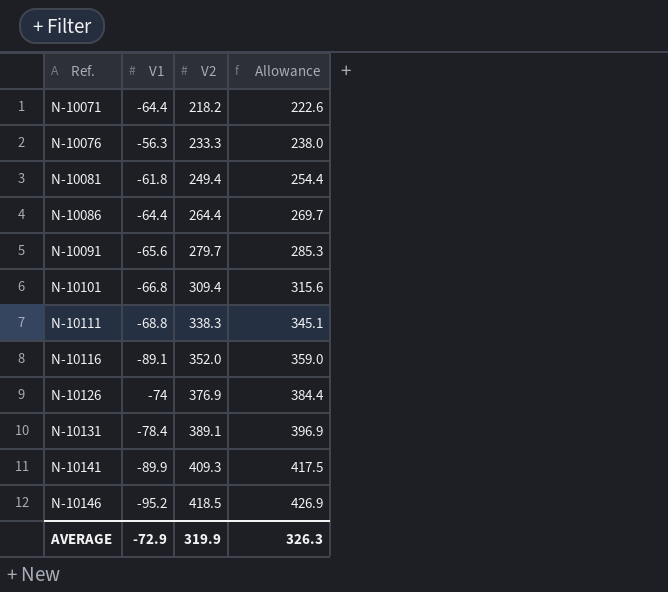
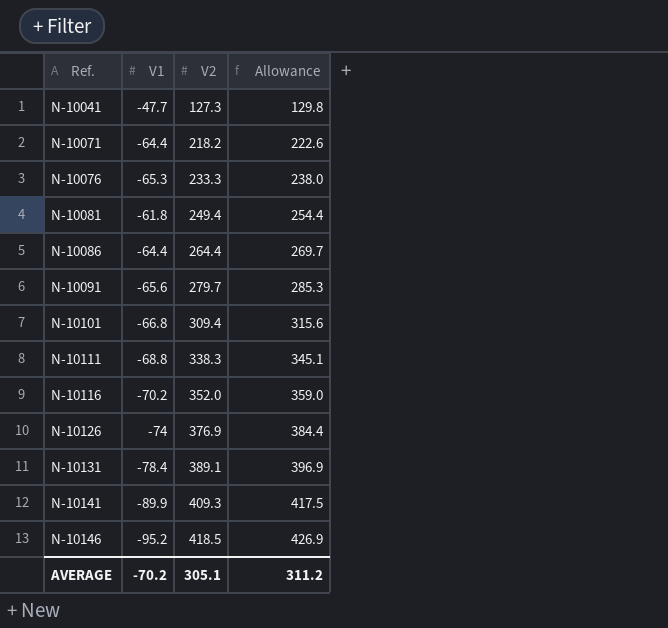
row N-10041: none -> -47.7 | 127.3 | 129.8
N-10076 | V1: -56.3 -> -65.3
N-10116 | V1: -89.1 -> -70.2
AVERAGE | V1: -72.9 -> -70.2
AVERAGE | V2: 319.9 -> 305.1
AVERAGE | Allowance: 326.3 -> 311.2

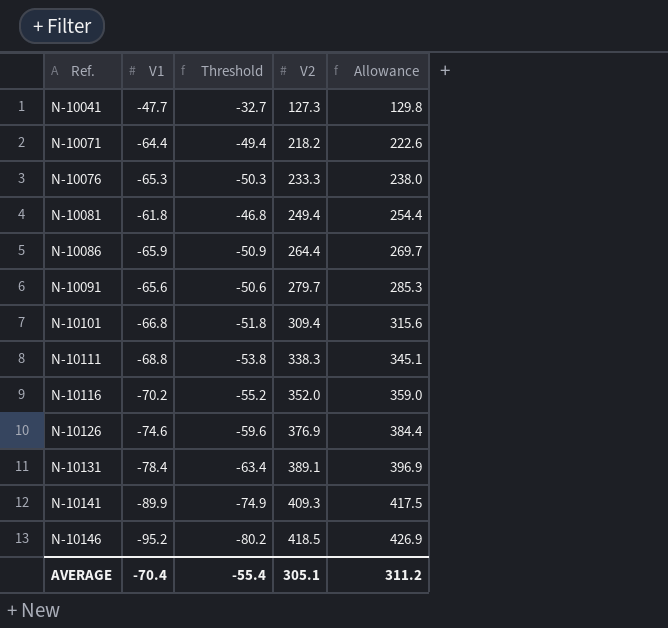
column Threshold | formula: none -> [V1] + 15
N-10086 | V1: -64.4 -> -65.9
N-10126 | V1: -74 -> -74.6
AVERAGE | V1: -70.2 -> -70.4

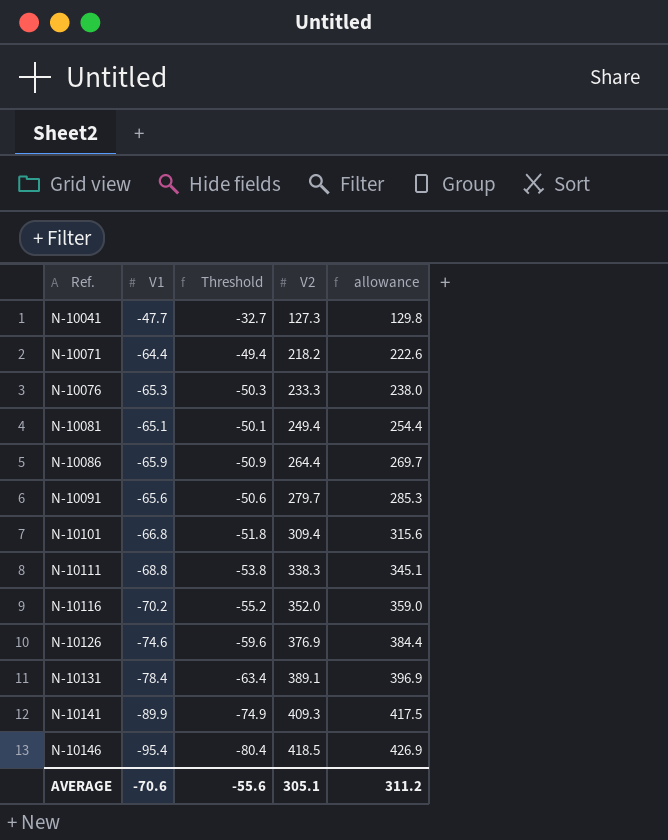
column name: Allowance -> allowance
N-10081 | V1: -61.8 -> -65.1
N-10081 | Threshold: -46.8 -> -50.1
N-10146 | V1: -95.2 -> -95.4
N-10146 | Threshold: -80.2 -> -80.4
AVERAGE | V1: -70.4 -> -70.6
AVERAGE | Threshold: -55.4 -> -55.6

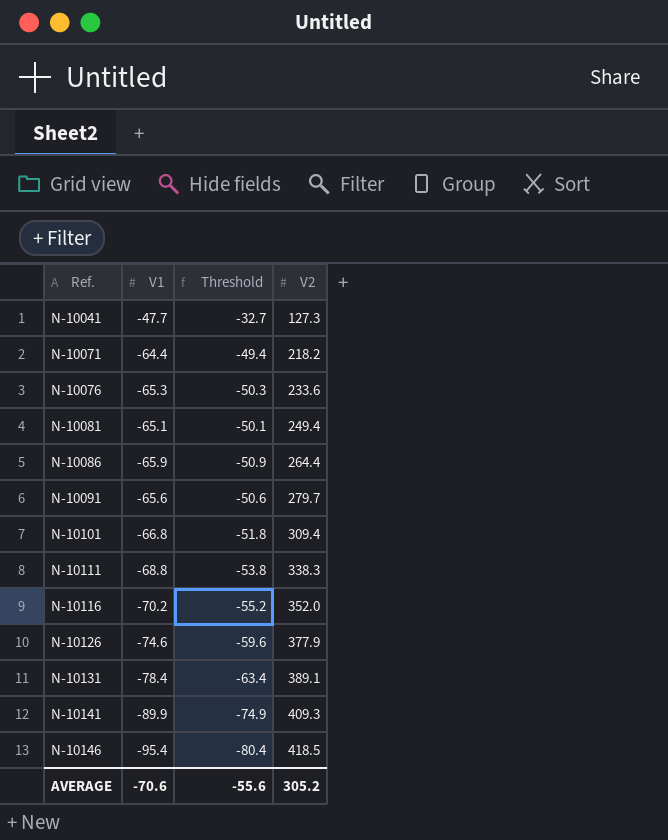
column allowance | formula: [V2] * 1.02 -> none
N-10076 | V2: 233.3 -> 233.6
N-10126 | V2: 376.9 -> 377.9
AVERAGE | V2: 305.1 -> 305.2

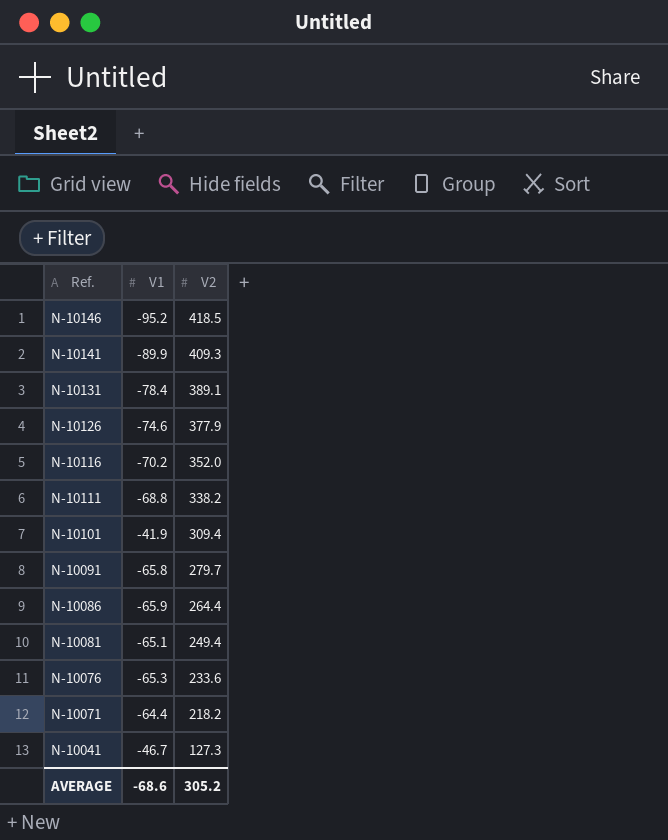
row order: Ref. ascending -> Ref. descending
column Threshold | formula: [V1] + 15 -> none
N-10146 | V1: -95.4 -> -95.2
N-10111 | V2: 338.3 -> 338.2
N-10101 | V1: -66.8 -> -41.9
N-10091 | V1: -65.6 -> -65.8
N-10041 | V1: -47.7 -> -46.7
AVERAGE | V1: -70.6 -> -68.6

